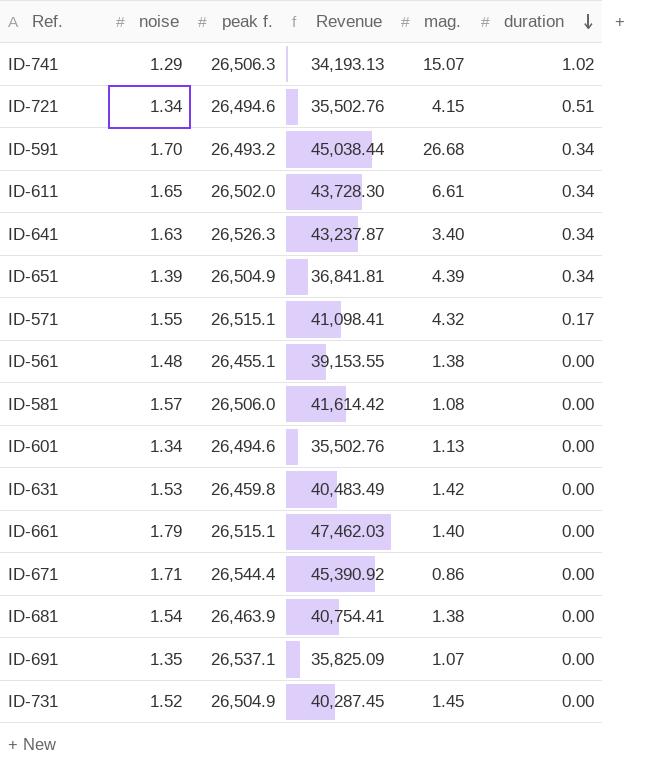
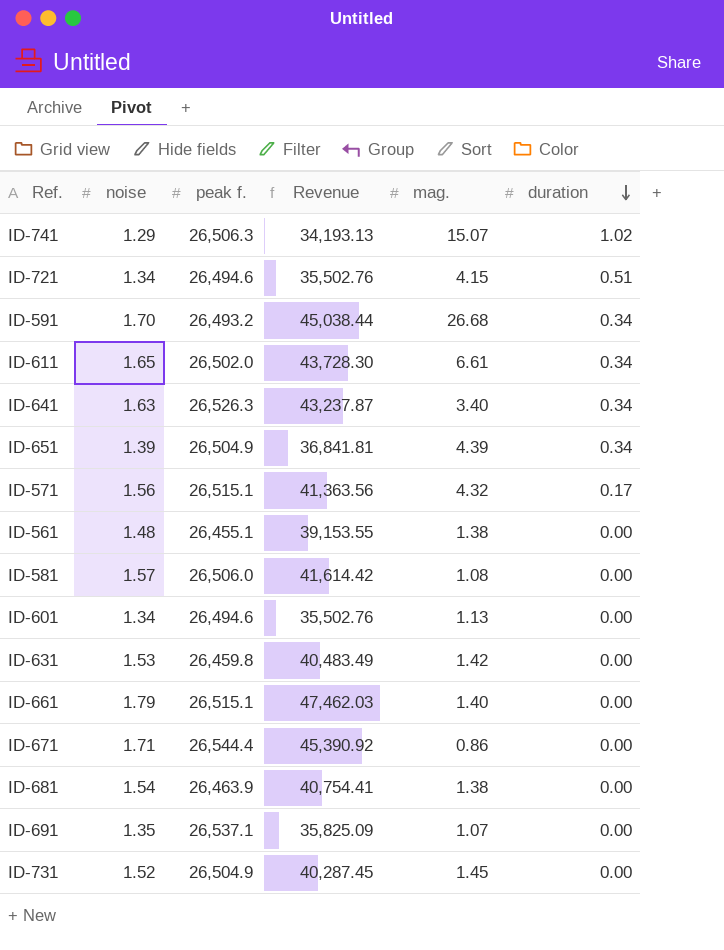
ID-571 | noise: 1.55 -> 1.56
ID-571 | Revenue: 41,098.41 -> 41,363.56

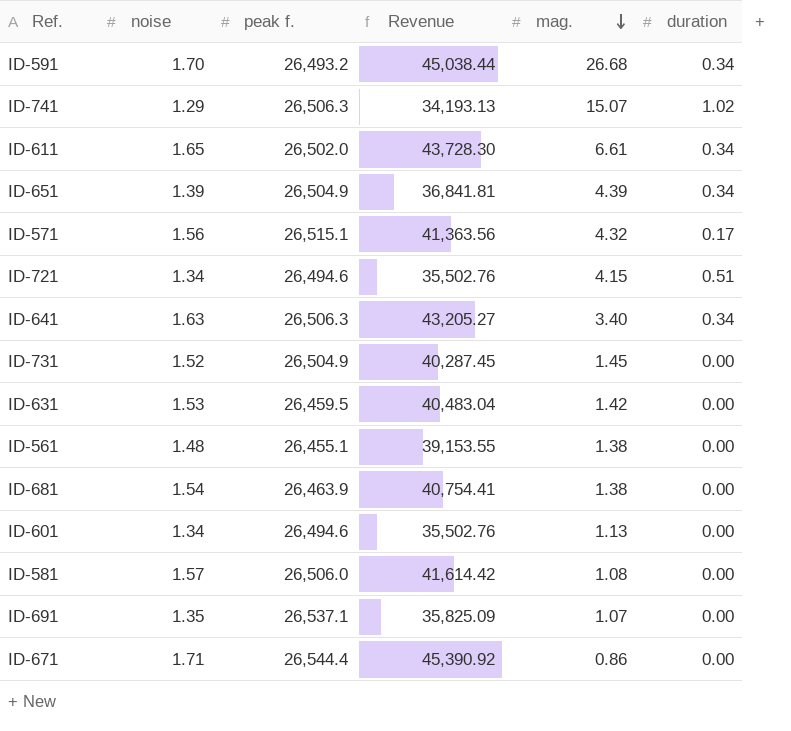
row order: duration descending -> mag. descending
row ID-661: 1.79 | 26,515.1 | 47,462.03 | 1.40 | 0.00 -> none
ID-641 | peak f.: 26,526.3 -> 26,506.3
ID-641 | Revenue: 43,237.87 -> 43,205.27
ID-631 | peak f.: 26,459.8 -> 26,459.5
ID-631 | Revenue: 40,483.49 -> 40,483.04

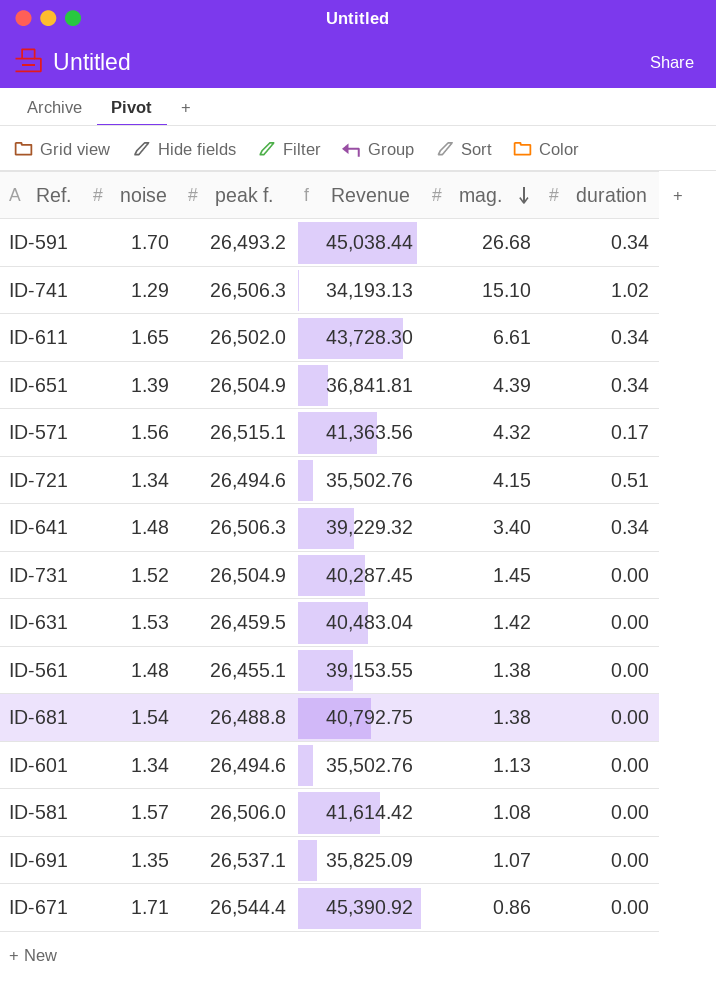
ID-741 | mag.: 15.07 -> 15.10
ID-641 | noise: 1.63 -> 1.48
ID-641 | Revenue: 43,205.27 -> 39,229.32
ID-681 | peak f.: 26,463.9 -> 26,488.8
ID-681 | Revenue: 40,754.41 -> 40,792.75

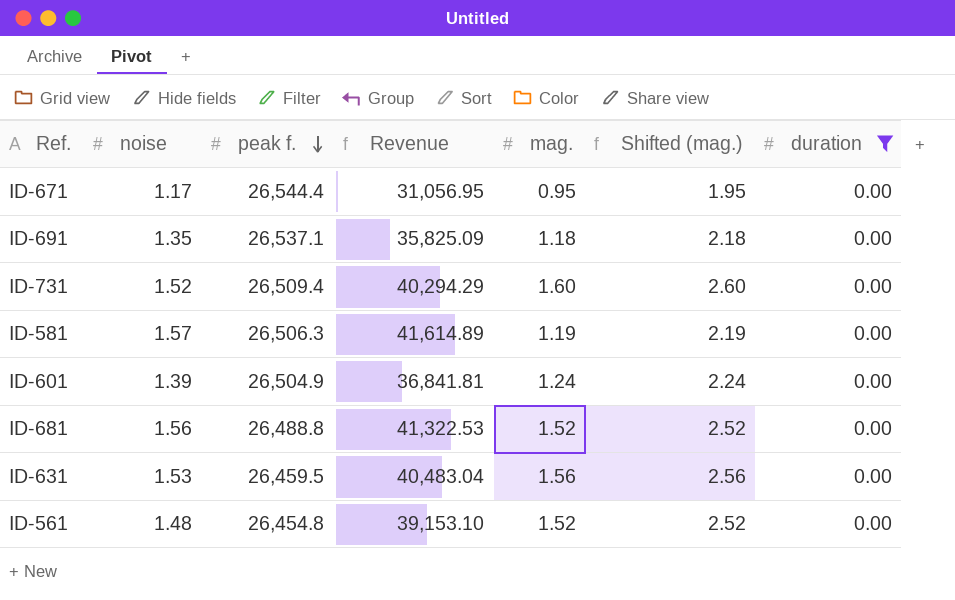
filter: none -> duration = 0.00
row order: mag. descending -> peak f. descending
column Shifted (mag.) | formula: none -> [mag.] + 1
ID-671 | noise: 1.71 -> 1.17
ID-671 | Revenue: 45,390.92 -> 31,056.95
ID-671 | mag.: 0.86 -> 0.95
ID-691 | mag.: 1.07 -> 1.18
ID-731 | peak f.: 26,504.9 -> 26,509.4
ID-731 | Revenue: 40,287.45 -> 40,294.29
ID-731 | mag.: 1.45 -> 1.60
ID-581 | peak f.: 26,506.0 -> 26,506.3
ID-581 | Revenue: 41,614.42 -> 41,614.89
ID-581 | mag.: 1.08 -> 1.19
ID-601 | noise: 1.34 -> 1.39
ID-601 | peak f.: 26,494.6 -> 26,504.9
ID-601 | Revenue: 35,502.76 -> 36,841.81
ID-601 | mag.: 1.13 -> 1.24
ID-681 | noise: 1.54 -> 1.56
ID-681 | Revenue: 40,792.75 -> 41,322.53
ID-681 | mag.: 1.38 -> 1.52
ID-631 | mag.: 1.42 -> 1.56
ID-561 | peak f.: 26,455.1 -> 26,454.8
ID-561 | Revenue: 39,153.55 -> 39,153.10
ID-561 | mag.: 1.38 -> 1.52

